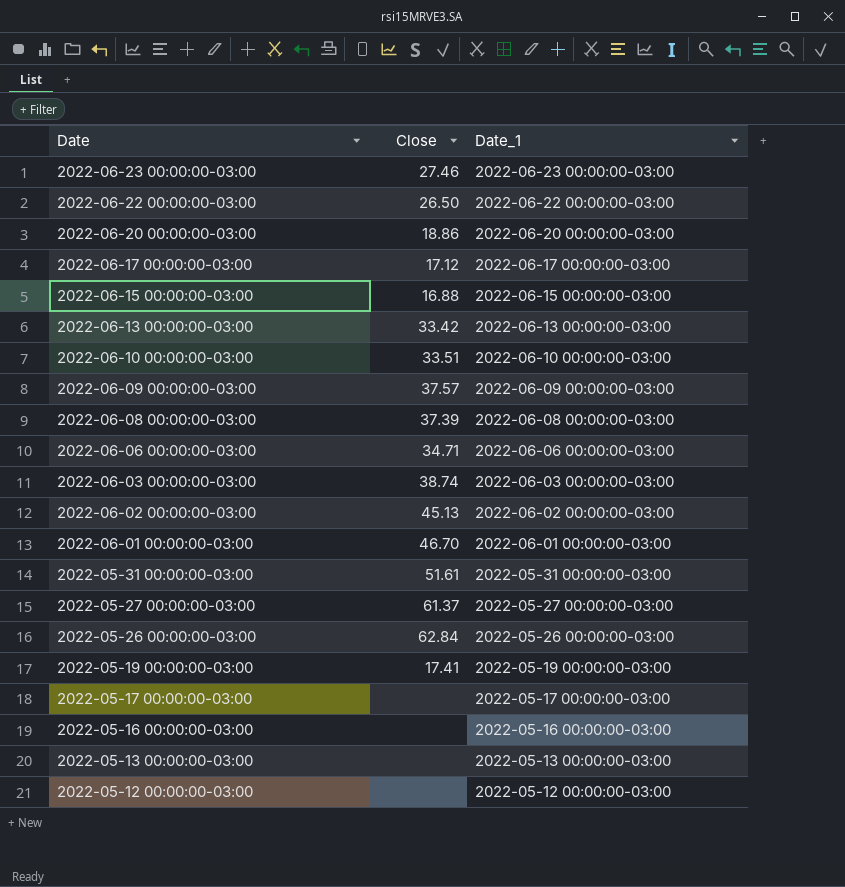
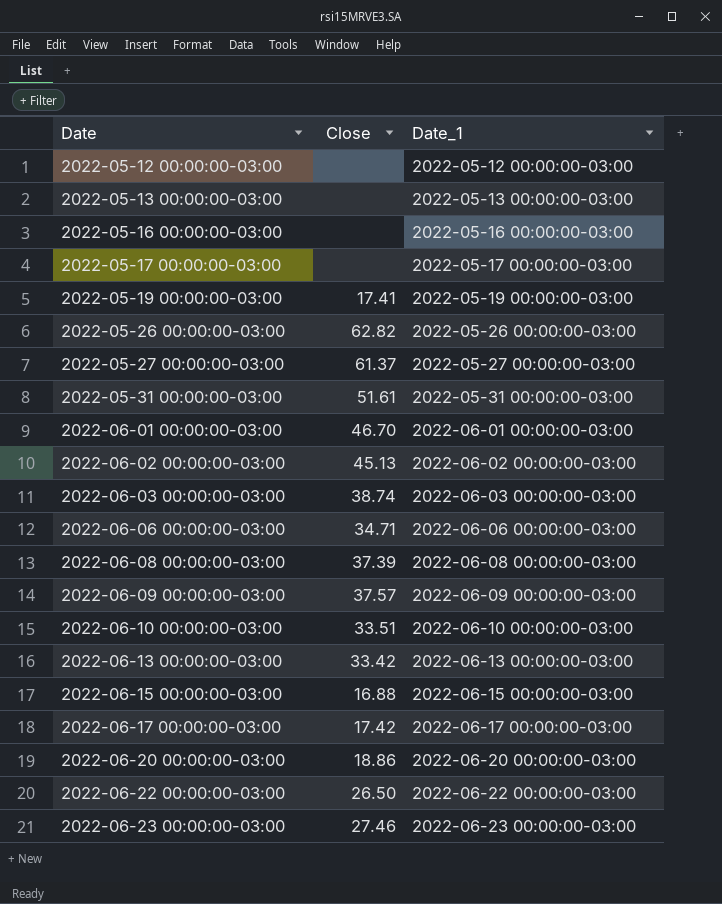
row order: Date descending -> Date ascending
2022-05-26 00:00:00-03:00 | Close: 62.84 -> 62.82
2022-06-17 00:00:00-03:00 | Close: 17.12 -> 17.42

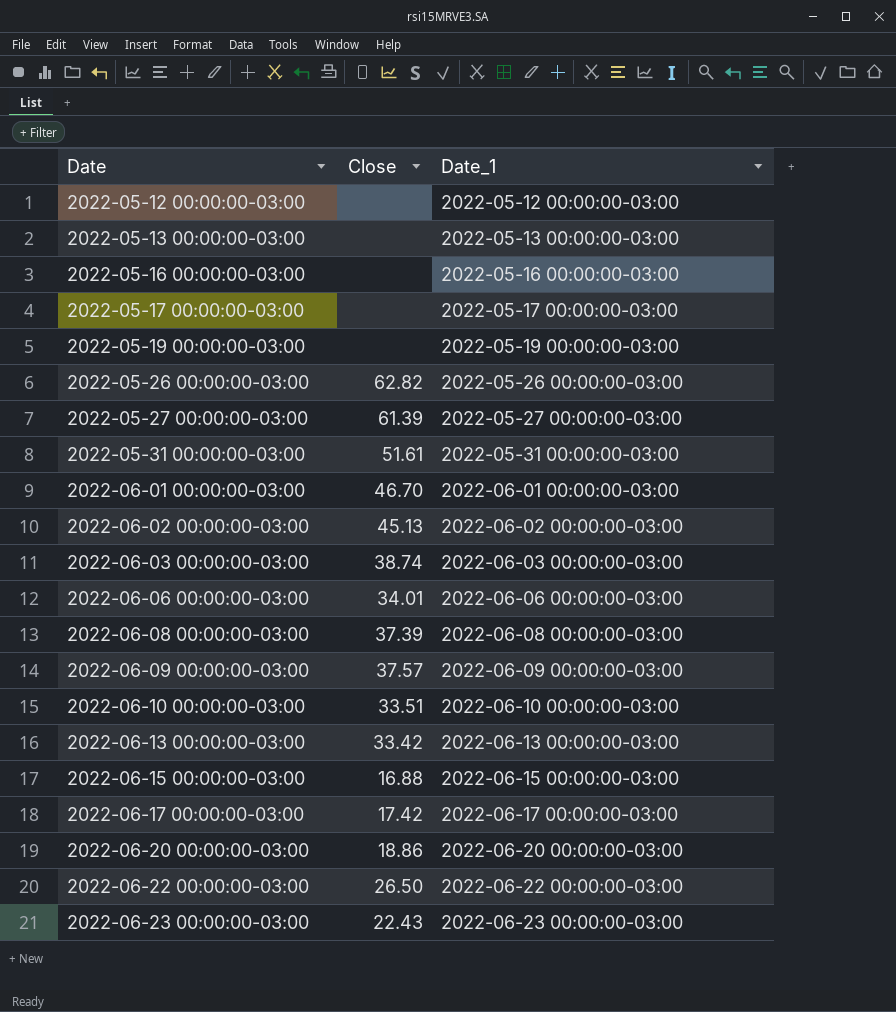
2022-05-19 00:00:00-03:00 | Close: 17.41 -> none
2022-05-27 00:00:00-03:00 | Close: 61.37 -> 61.39
2022-06-06 00:00:00-03:00 | Close: 34.71 -> 34.01
2022-06-23 00:00:00-03:00 | Close: 27.46 -> 22.43

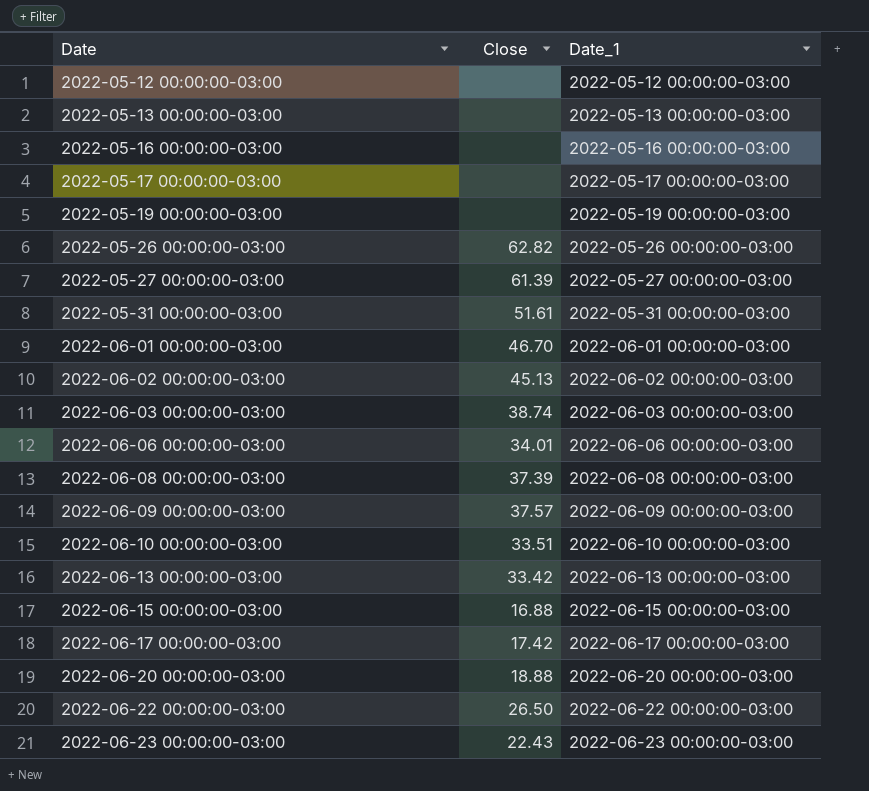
2022-06-20 00:00:00-03:00 | Close: 18.86 -> 18.88

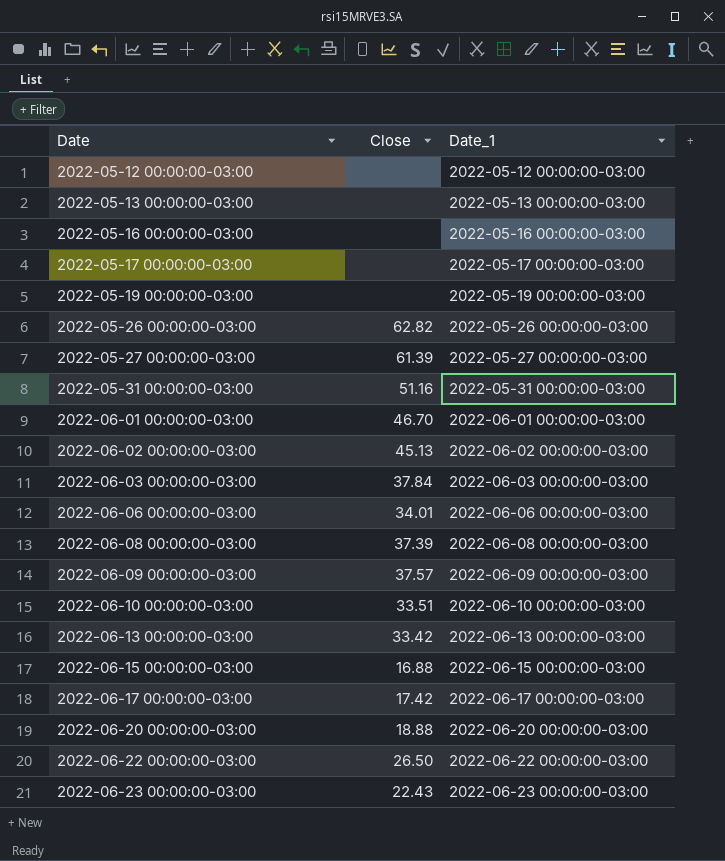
2022-05-31 00:00:00-03:00 | Close: 51.61 -> 51.16
2022-06-03 00:00:00-03:00 | Close: 38.74 -> 37.84

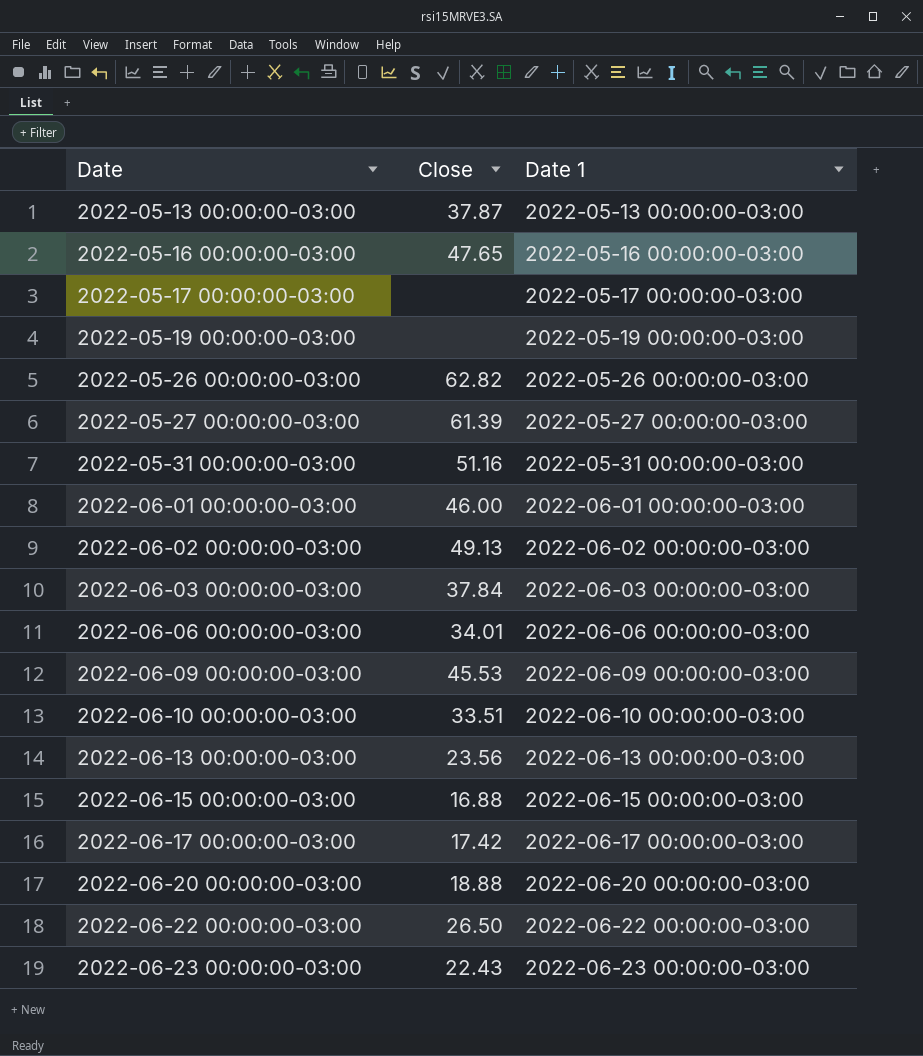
column name: Date_1 -> Date 1
row 2022-05-12 00:00:00-03:00: none | 2022-05-12 00:00:00-03:00 -> none
row 2022-06-08 00:00:00-03:00: 37.39 | 2022-06-08 00:00:00-03:00 -> none
2022-05-13 00:00:00-03:00 | Close: none -> 37.87
2022-05-16 00:00:00-03:00 | Close: none -> 47.65
2022-06-01 00:00:00-03:00 | Close: 46.70 -> 46.00
2022-06-02 00:00:00-03:00 | Close: 45.13 -> 49.13
2022-06-09 00:00:00-03:00 | Close: 37.57 -> 45.53
2022-06-13 00:00:00-03:00 | Close: 33.42 -> 23.56

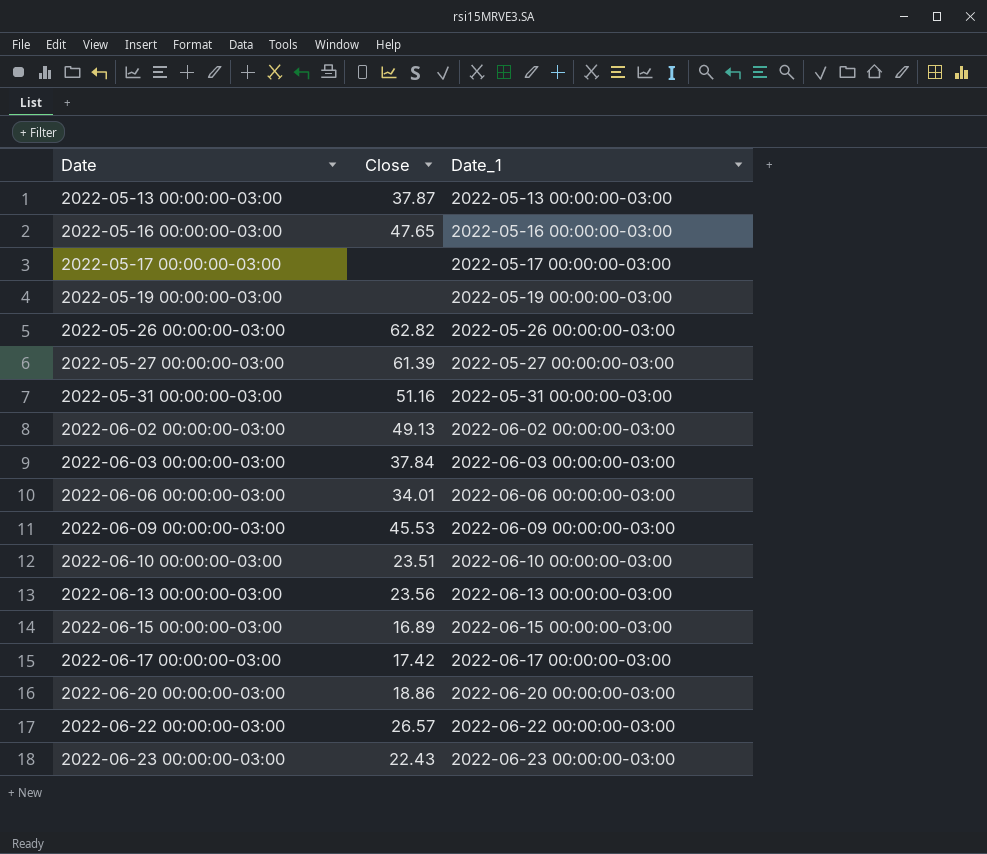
column name: Date 1 -> Date_1
row 2022-06-01 00:00:00-03:00: 46.00 | 2022-06-01 00:00:00-03:00 -> none
2022-06-10 00:00:00-03:00 | Close: 33.51 -> 23.51
2022-06-15 00:00:00-03:00 | Close: 16.88 -> 16.89
2022-06-20 00:00:00-03:00 | Close: 18.88 -> 18.86
2022-06-22 00:00:00-03:00 | Close: 26.50 -> 26.57

